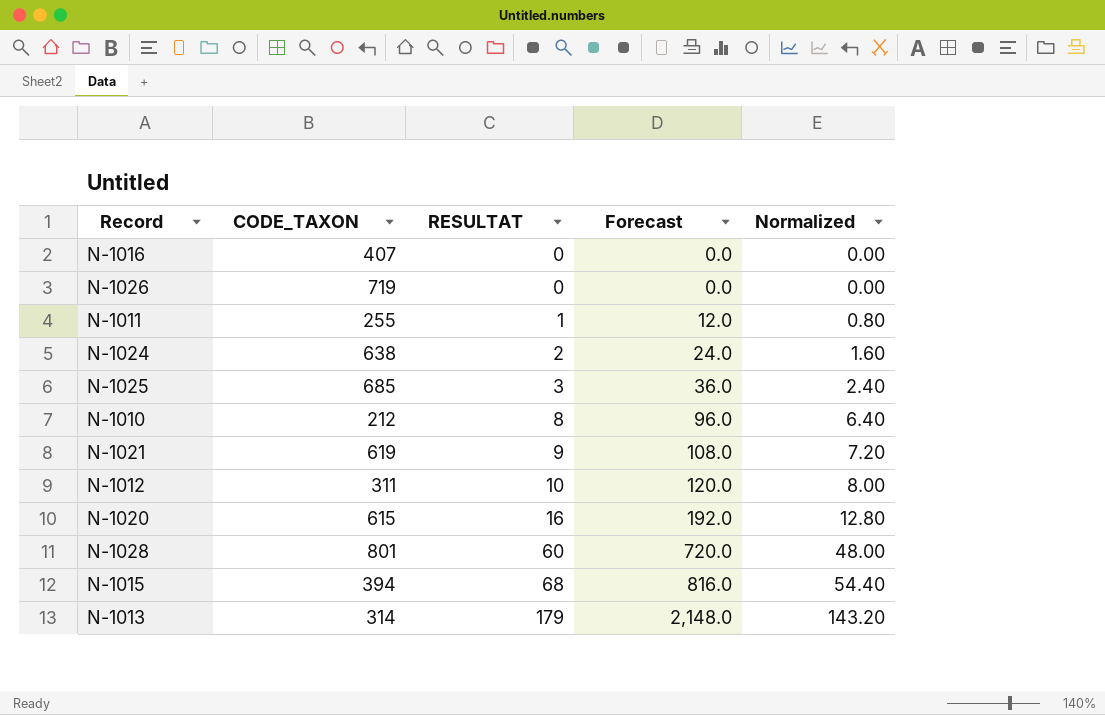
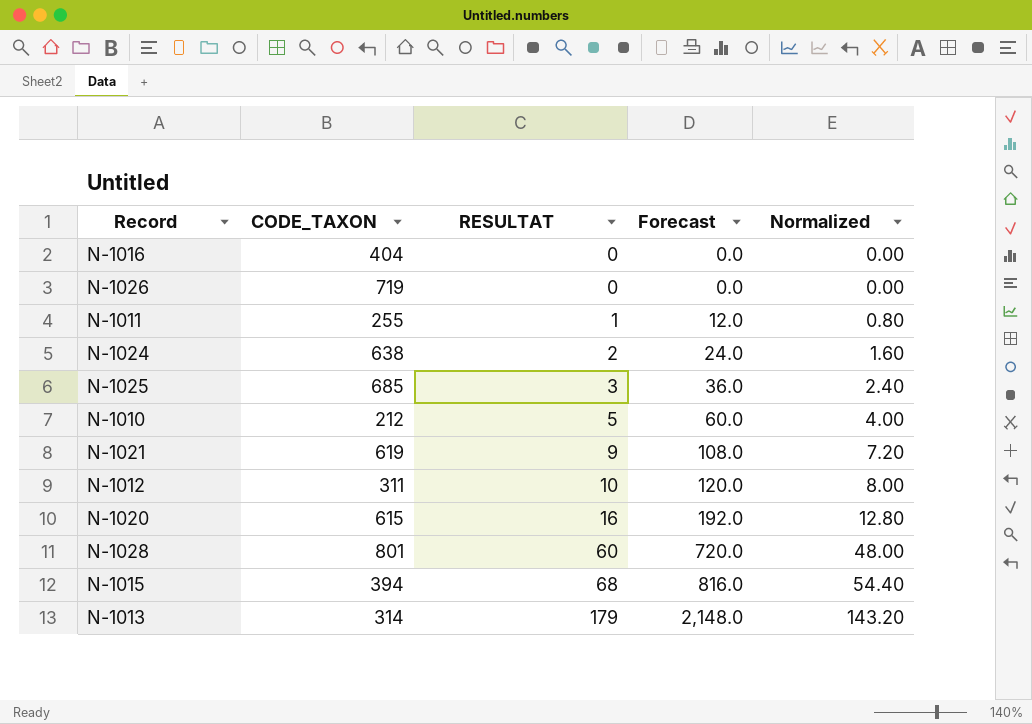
N-1016 | CODE_TAXON: 407 -> 404
N-1010 | RESULTAT: 8 -> 5
N-1010 | Forecast: 96.0 -> 60.0
N-1010 | Normalized: 6.40 -> 4.00

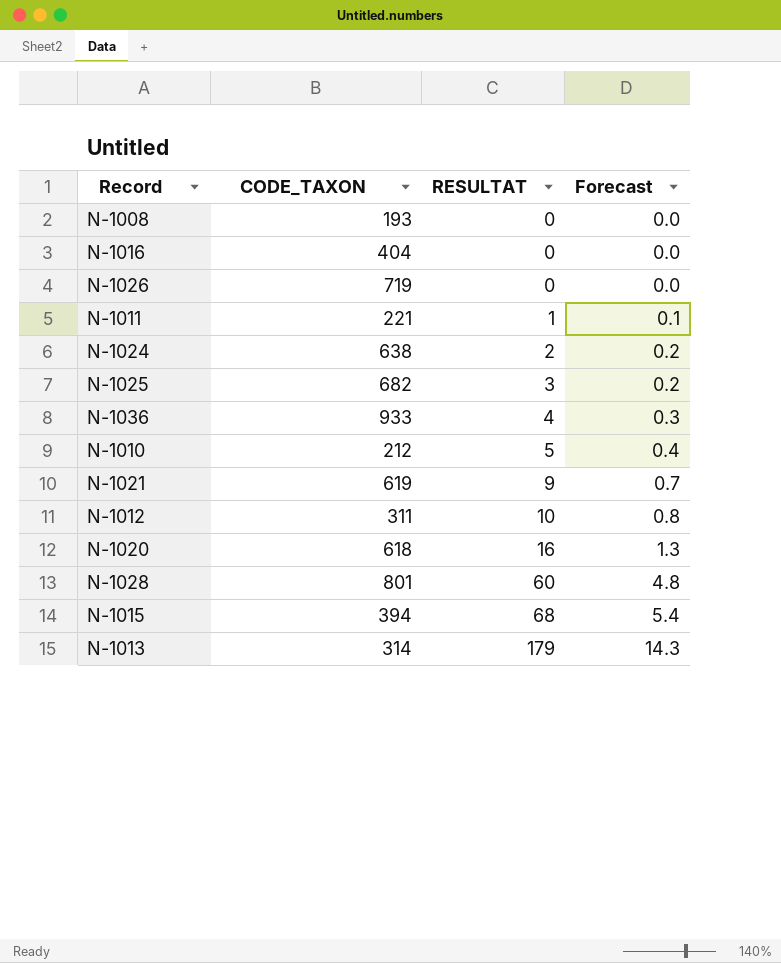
column Normalized | formula: [RESULTAT] * 0.8 -> none
column Forecast | formula: [RESULTAT] * 12 -> [RESULTAT] * 0.08
row N-1008: none -> 193 | 0 | 0.0
N-1011 | CODE_TAXON: 255 -> 221
N-1025 | CODE_TAXON: 685 -> 682
row N-1036: none -> 933 | 4 | 0.3
N-1020 | CODE_TAXON: 615 -> 618

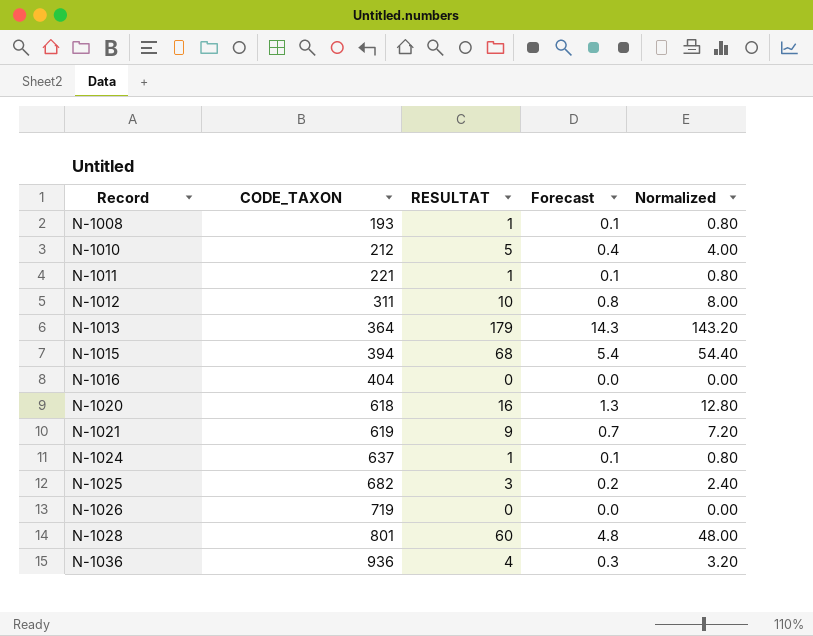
row order: RESULTAT ascending -> Record ascending
column Normalized | formula: none -> [RESULTAT] * 0.8
N-1008 | RESULTAT: 0 -> 1
N-1008 | Forecast: 0.0 -> 0.1
N-1013 | CODE_TAXON: 314 -> 364
N-1024 | CODE_TAXON: 638 -> 637
N-1024 | RESULTAT: 2 -> 1
N-1024 | Forecast: 0.2 -> 0.1
N-1036 | CODE_TAXON: 933 -> 936

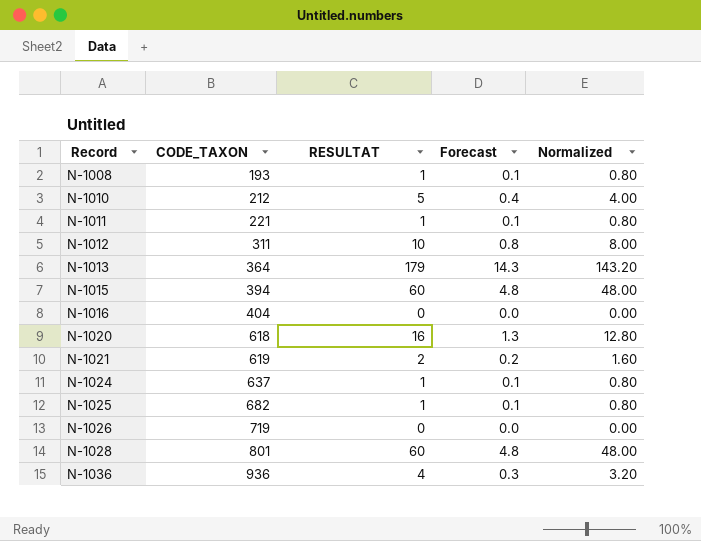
N-1015 | RESULTAT: 68 -> 60
N-1015 | Forecast: 5.4 -> 4.8
N-1015 | Normalized: 54.40 -> 48.00
N-1021 | RESULTAT: 9 -> 2
N-1021 | Forecast: 0.7 -> 0.2
N-1021 | Normalized: 7.20 -> 1.60
N-1025 | RESULTAT: 3 -> 1
N-1025 | Forecast: 0.2 -> 0.1
N-1025 | Normalized: 2.40 -> 0.80

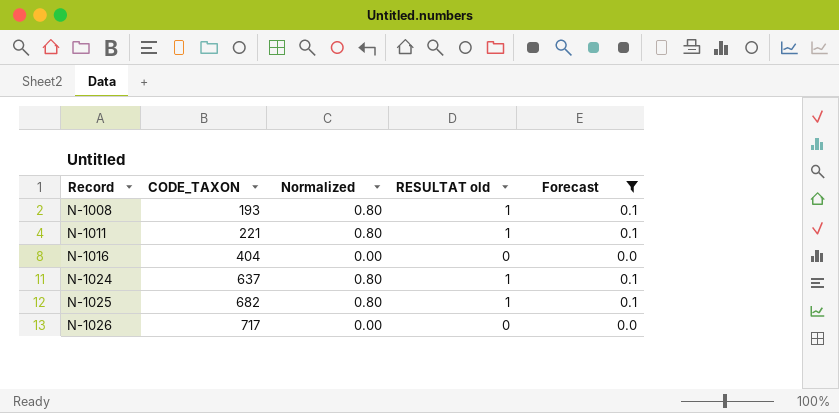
filter: none -> Forecast <= 0.1
column Normalized | position: 5 -> 3
column name: RESULTAT -> RESULTAT old
N-1026 | CODE_TAXON: 719 -> 717

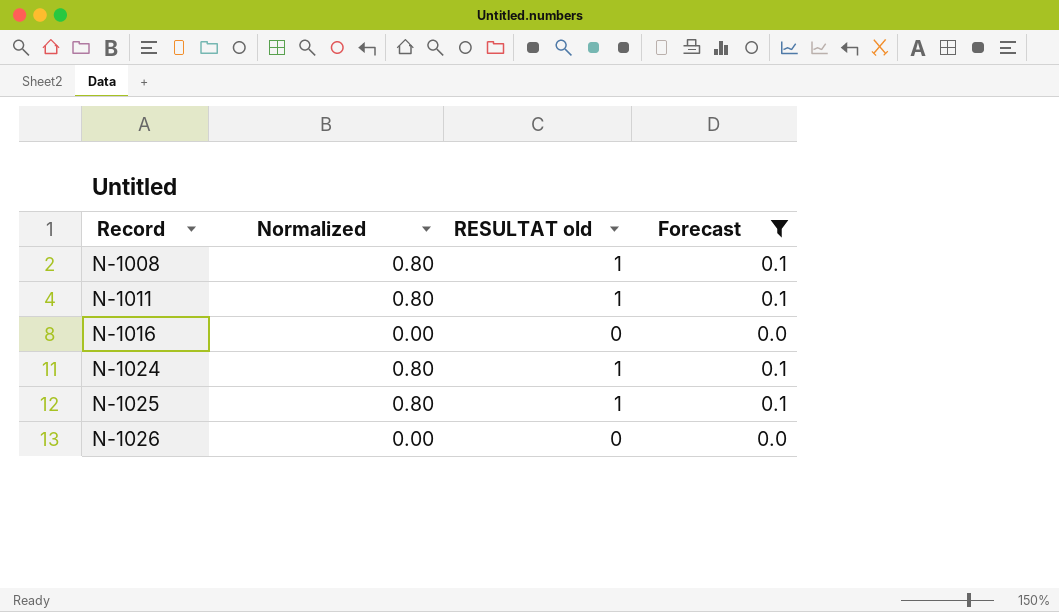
column CODE_TAXON | position: 2 -> none

